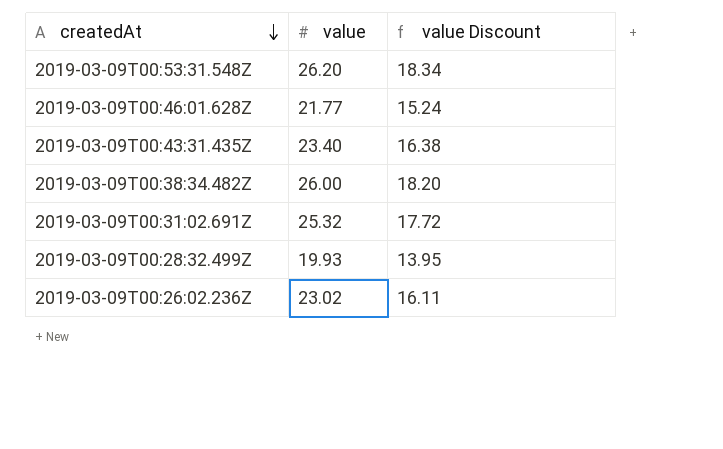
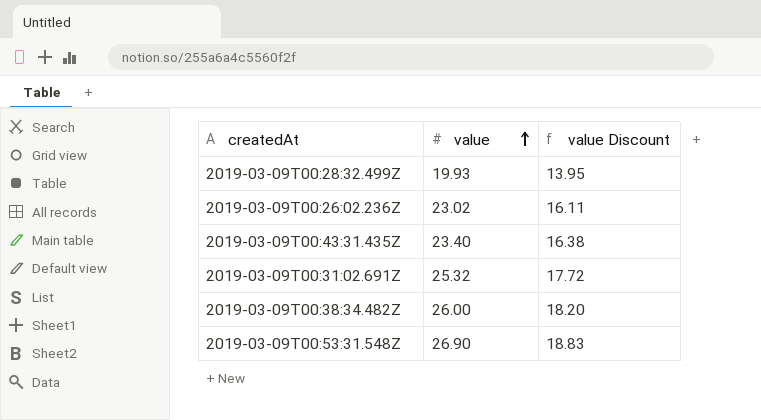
row order: createdAt descending -> value ascending
row 2019-03-09T00:46:01.628Z: 21.77 | 15.24 -> none
2019-03-09T00:53:31.548Z | value: 26.20 -> 26.90
2019-03-09T00:53:31.548Z | value Discount: 18.34 -> 18.83

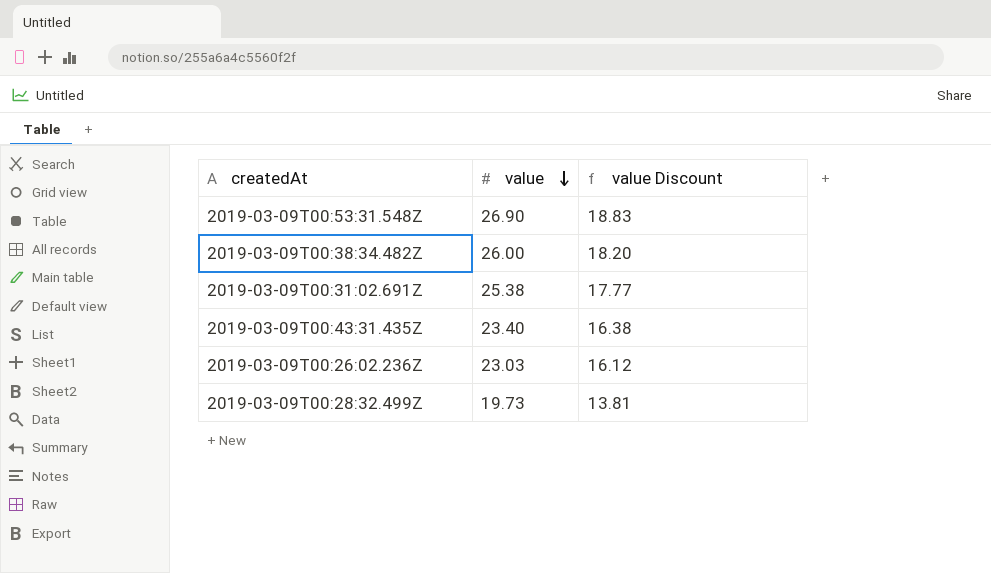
row order: value ascending -> value descending
2019-03-09T00:31:02.691Z | value: 25.32 -> 25.38
2019-03-09T00:31:02.691Z | value Discount: 17.72 -> 17.77
2019-03-09T00:26:02.236Z | value: 23.02 -> 23.03
2019-03-09T00:26:02.236Z | value Discount: 16.11 -> 16.12
2019-03-09T00:28:32.499Z | value: 19.93 -> 19.73
2019-03-09T00:28:32.499Z | value Discount: 13.95 -> 13.81

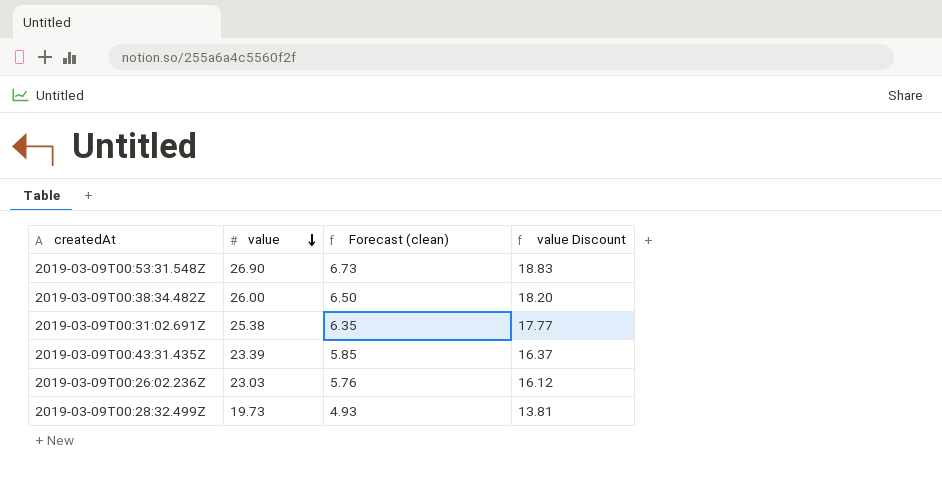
column Forecast (clean) | formula: none -> [value] * 0.25
2019-03-09T00:43:31.435Z | value: 23.40 -> 23.39
2019-03-09T00:43:31.435Z | value Discount: 16.38 -> 16.37

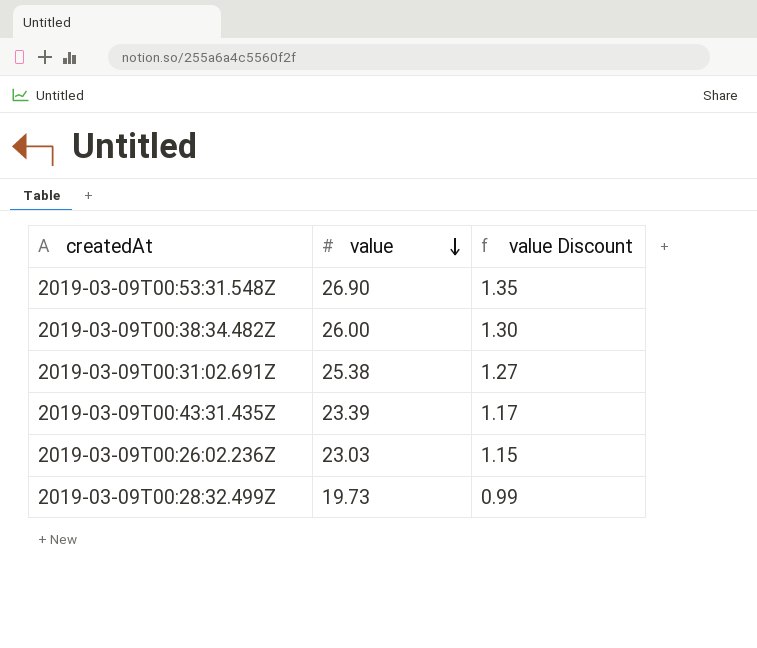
column Forecast (clean) | formula: [value] * 0.25 -> none
column value Discount | formula: [value] * 0.7 -> [value] * 0.05

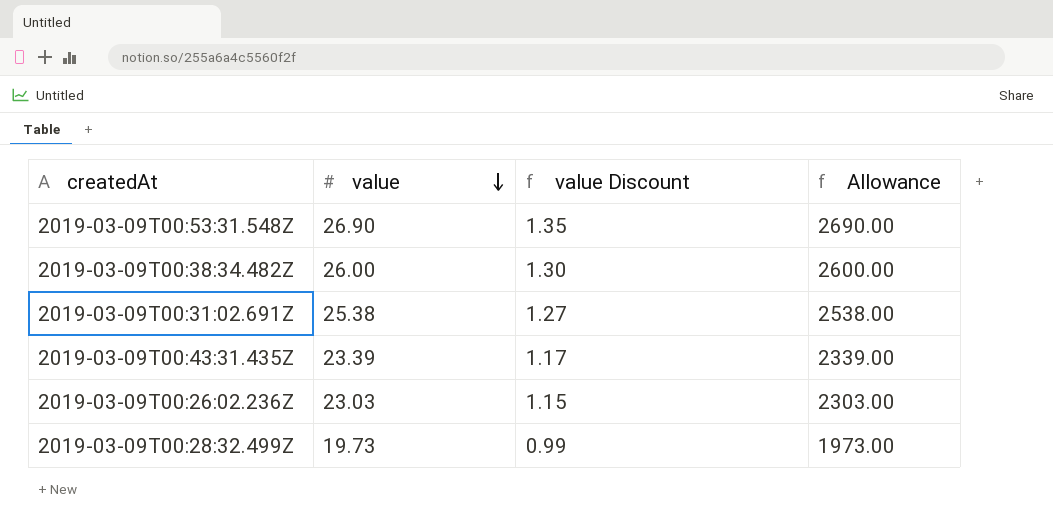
column Allowance | formula: none -> [value] * 100

